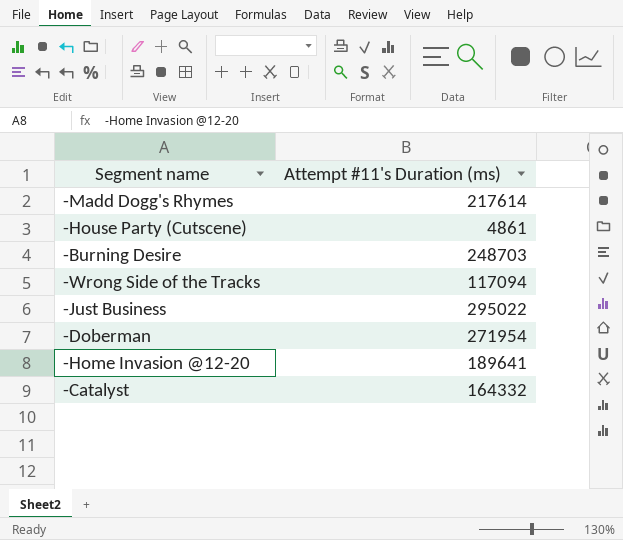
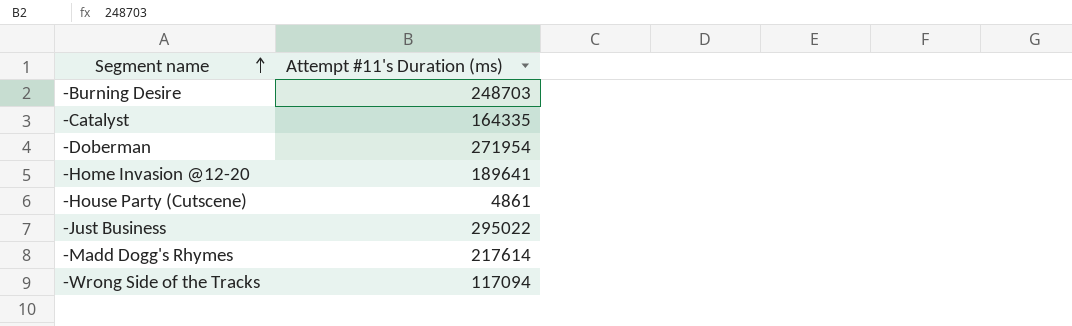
row order: none -> Segment name ascending
-Catalyst | Attempt #11's Duration (ms): 164332 -> 164335

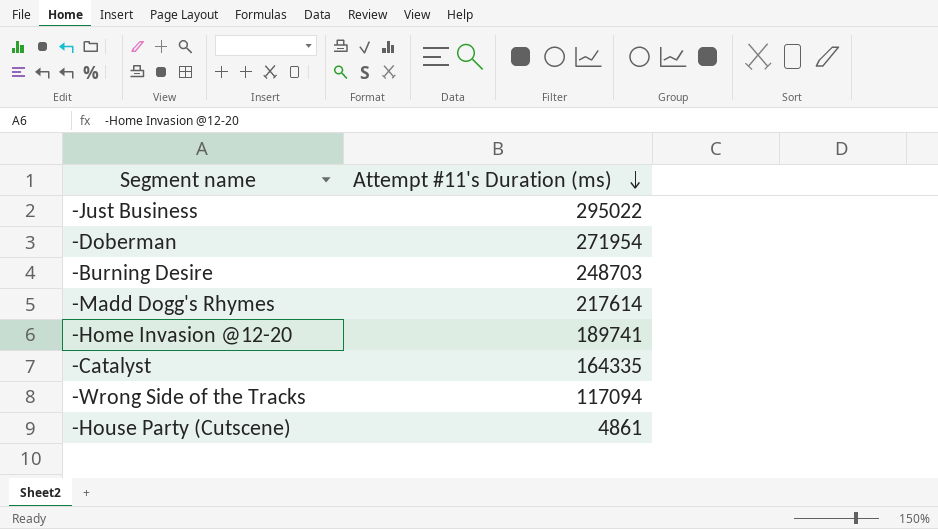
row order: Segment name ascending -> Attempt #11's Duration (ms) descending
-Home Invasion @12-20 | Attempt #11's Duration (ms): 189641 -> 189741

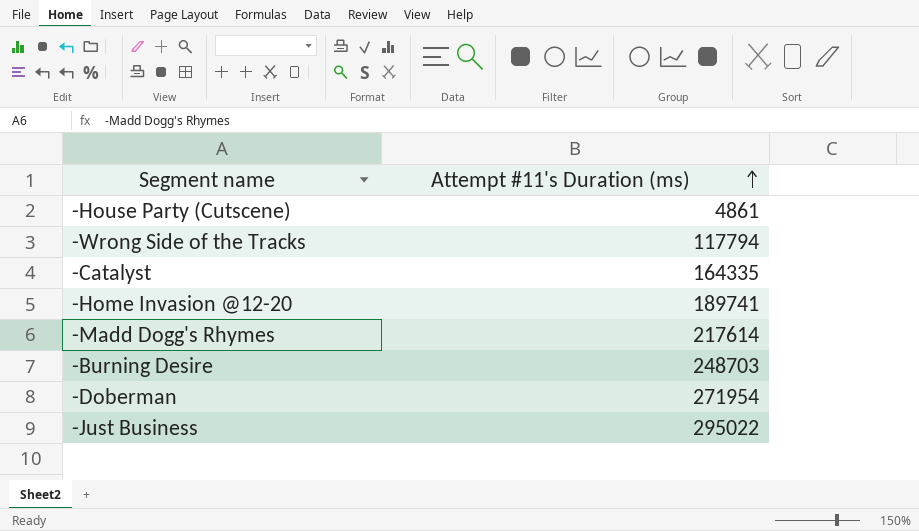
row order: Attempt #11's Duration (ms) descending -> Attempt #11's Duration (ms) ascending
-Wrong Side of the Tracks | Attempt #11's Duration (ms): 117094 -> 117794

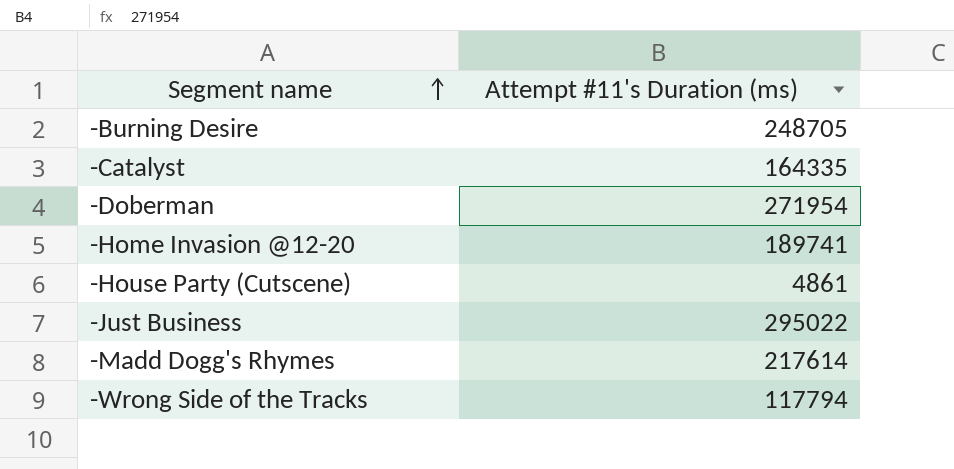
row order: Attempt #11's Duration (ms) ascending -> Segment name ascending
-Burning Desire | Attempt #11's Duration (ms): 248703 -> 248705

